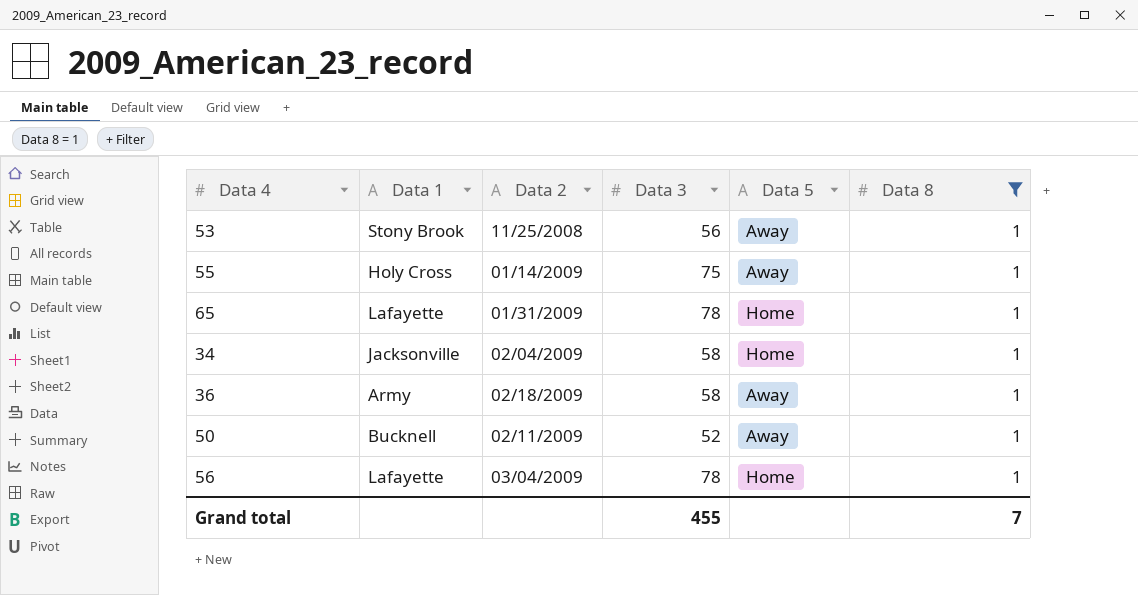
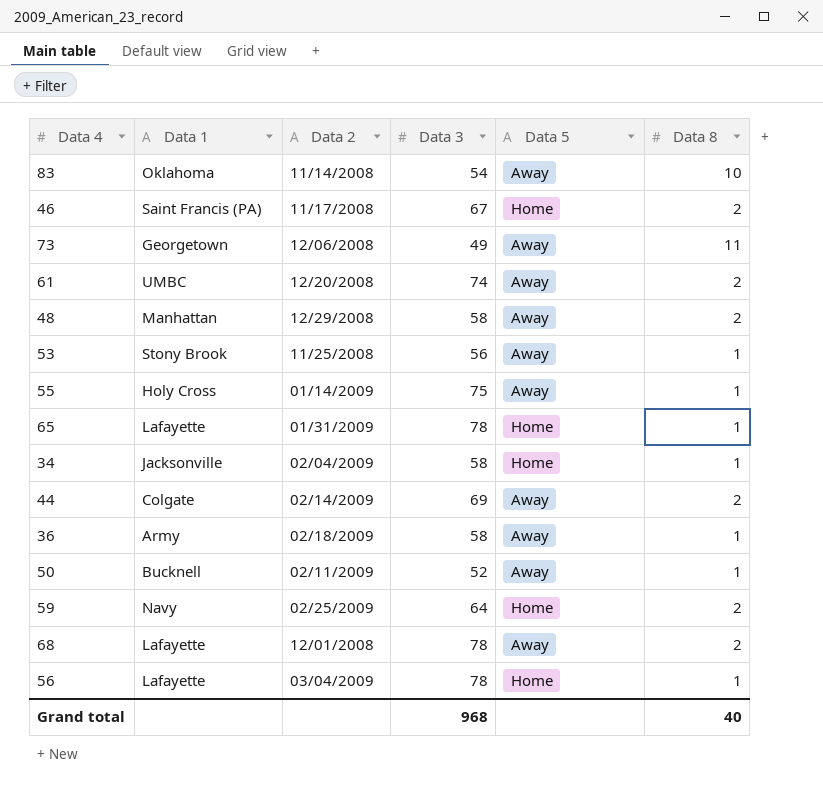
filter: Data 8 = 1 -> none
Grand total | Data 3: 455 -> 968
Grand total | Data 8: 7 -> 40

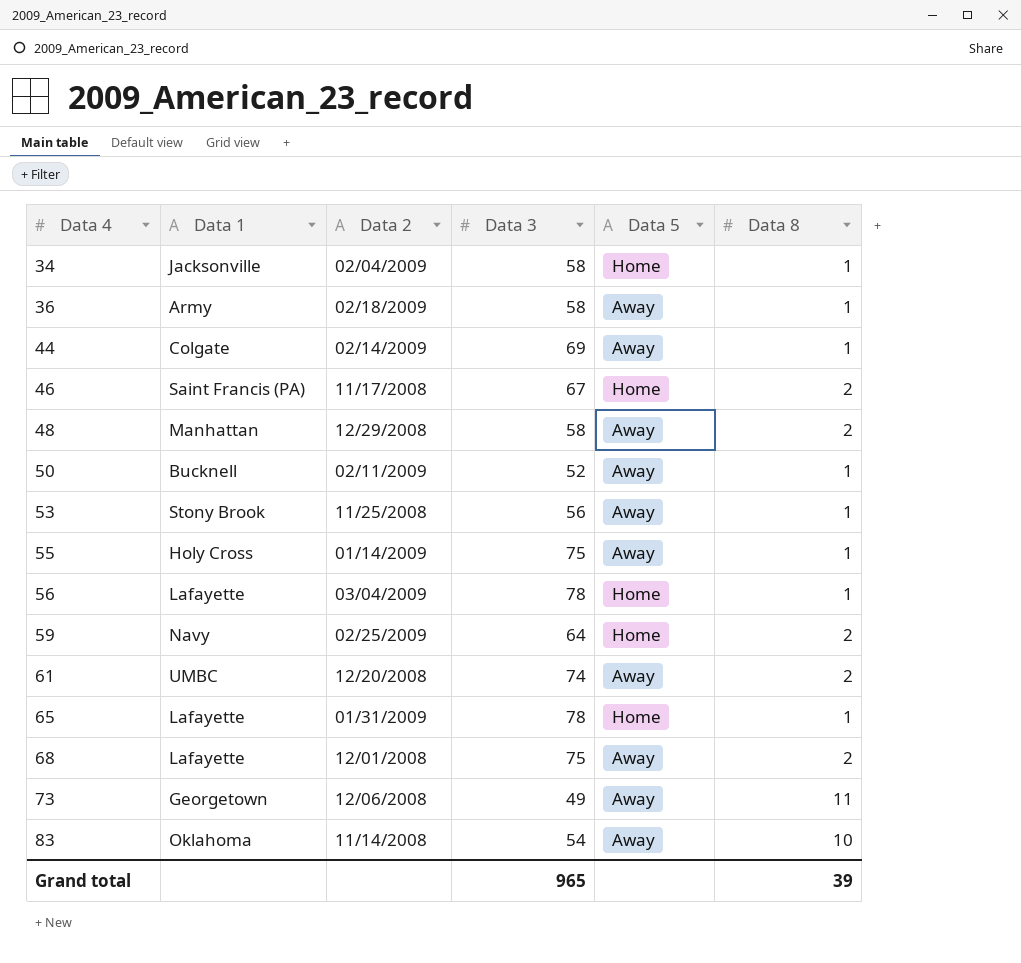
row order: none -> Data 4 ascending
44 | Data 8: 2 -> 1
68 | Data 3: 78 -> 75
Grand total | Data 3: 968 -> 965
Grand total | Data 8: 40 -> 39

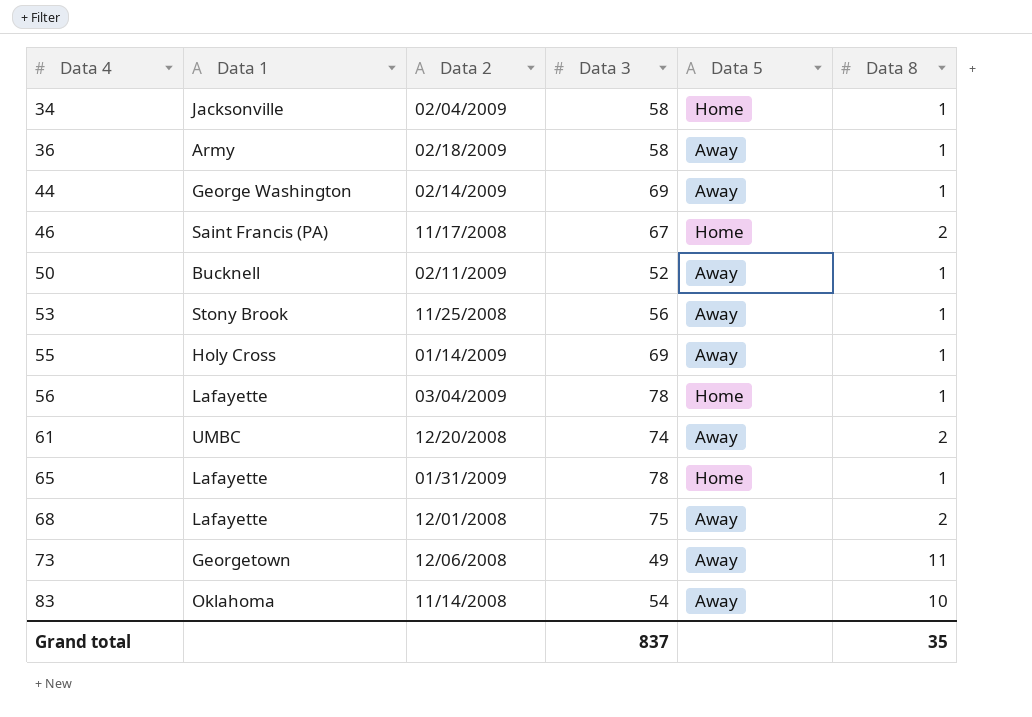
row 48: Manhattan | 12/29/2008 | 58 | Away | 2 -> none
row 59: Navy | 02/25/2009 | 64 | Home | 2 -> none
44 | Data 1: Colgate -> George Washington
55 | Data 3: 75 -> 69
Grand total | Data 3: 965 -> 837
Grand total | Data 8: 39 -> 35

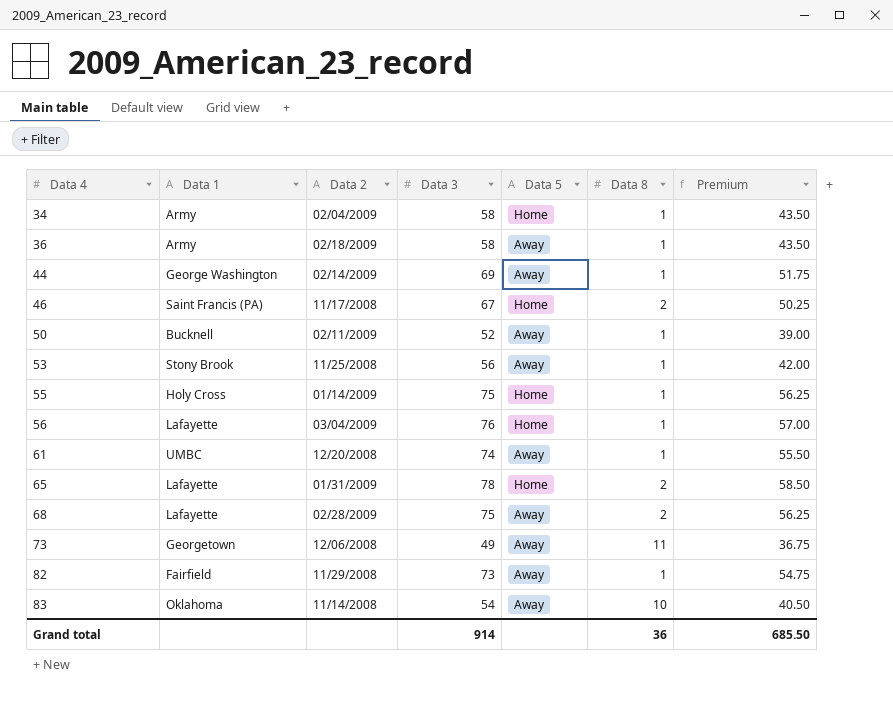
column Premium | formula: none -> [Data 3] * 0.75
34 | Data 1: Jacksonville -> Army
55 | Data 3: 69 -> 75
55 | Data 5: Away -> Home
56 | Data 3: 78 -> 76
61 | Data 8: 2 -> 1
65 | Data 8: 1 -> 2
68 | Data 2: 12/01/2008 -> 02/28/2009
row 82: none -> Fairfield | 11/29/2008 | 73 | Away | 1 | 54.75
Grand total | Data 3: 837 -> 914
Grand total | Data 8: 35 -> 36

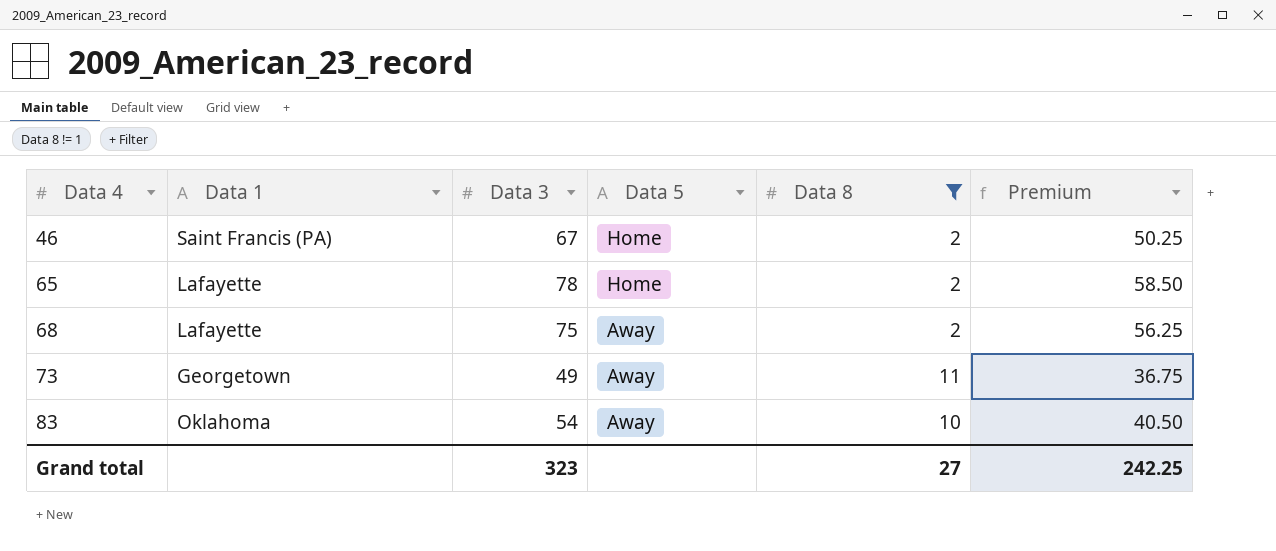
filter: none -> Data 8 != 1
column Data 2 | position: 3 -> none
Grand total | Data 3: 914 -> 323
Grand total | Data 8: 36 -> 27
Grand total | Premium: 685.50 -> 242.25

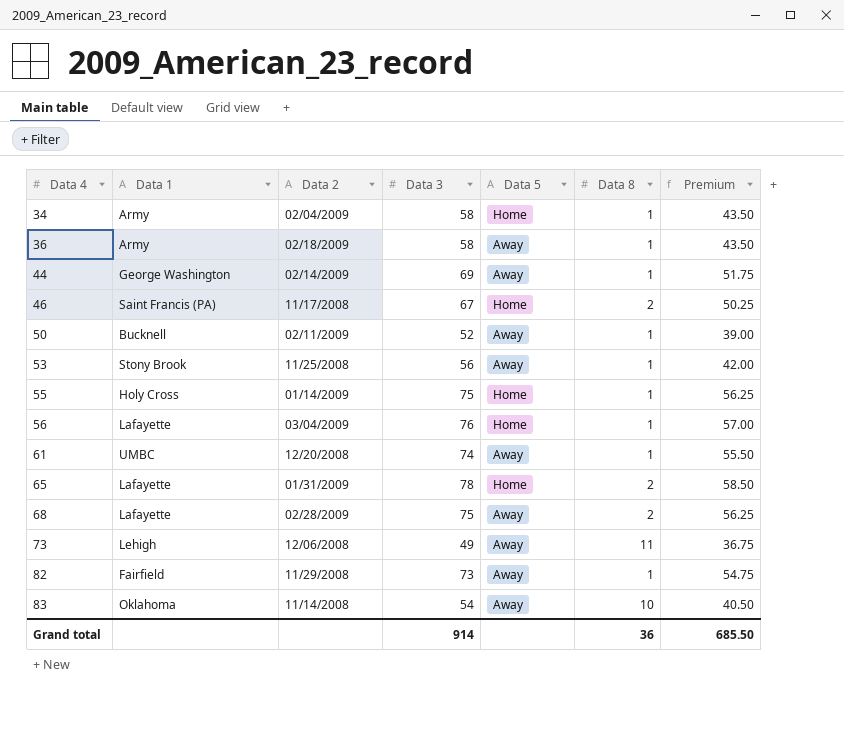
filter: Data 8 != 1 -> none
column Data 2 | position: none -> 3
73 | Data 1: Georgetown -> Lehigh
Grand total | Data 3: 323 -> 914
Grand total | Data 8: 27 -> 36
Grand total | Premium: 242.25 -> 685.50

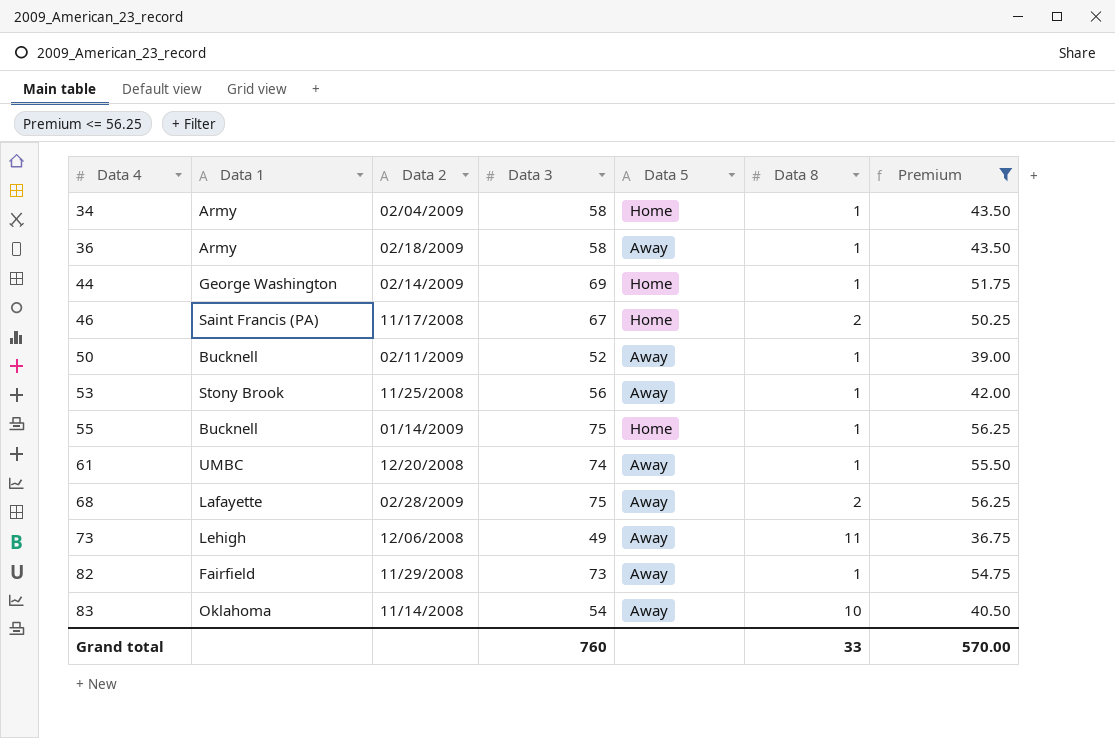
filter: none -> Premium <= 56.25
44 | Data 5: Away -> Home
55 | Data 1: Holy Cross -> Bucknell
Grand total | Data 3: 914 -> 760
Grand total | Data 8: 36 -> 33
Grand total | Premium: 685.50 -> 570.00

